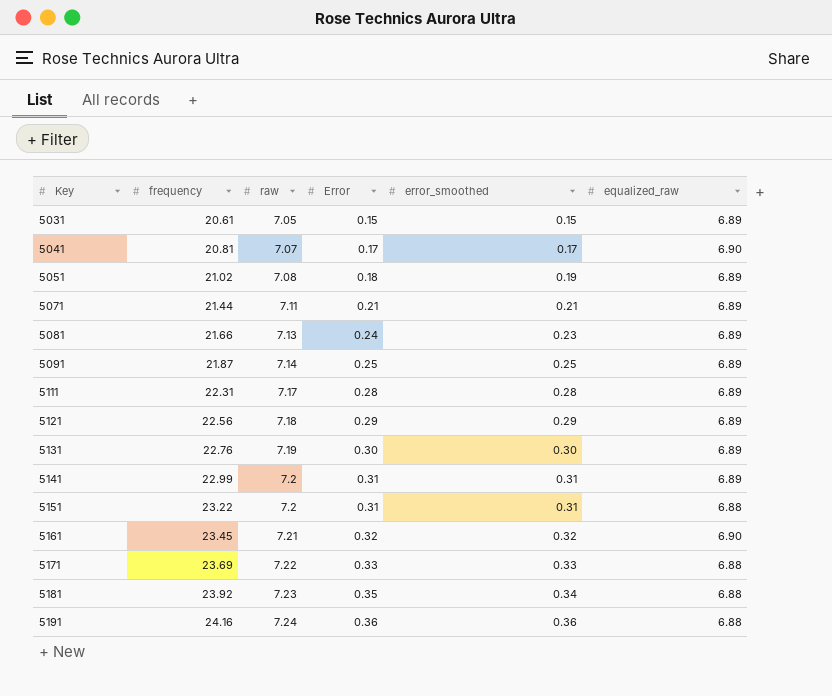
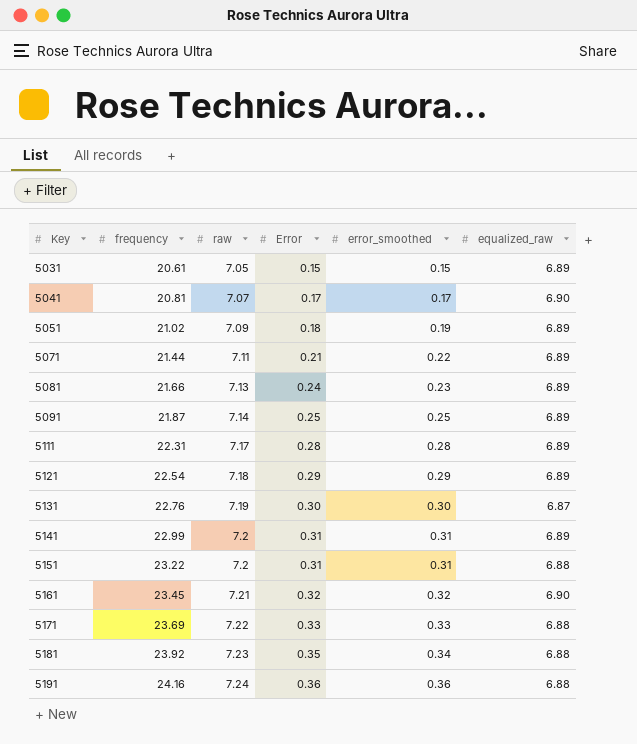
5051 | raw: 7.08 -> 7.09
5071 | error_smoothed: 0.21 -> 0.22
5121 | frequency: 22.56 -> 22.54
5131 | equalized_raw: 6.89 -> 6.87

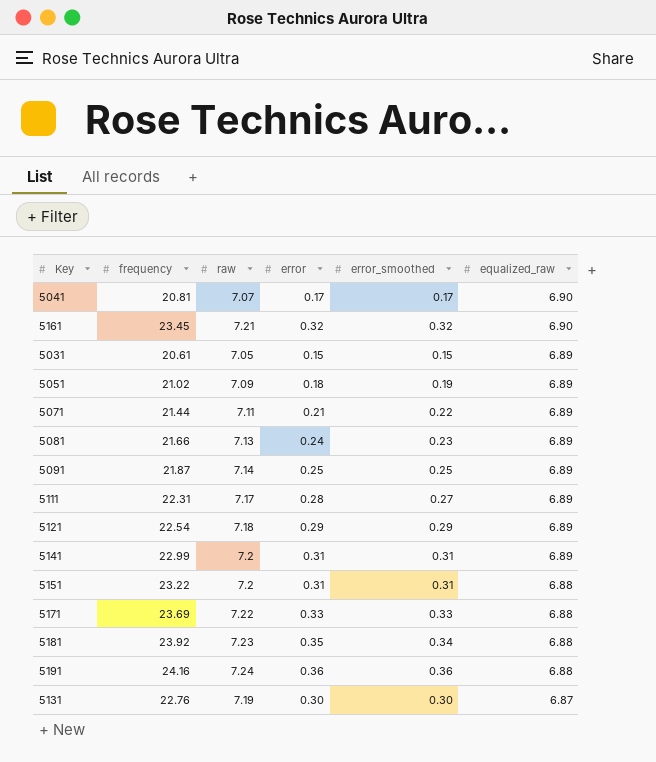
row order: Key ascending -> equalized_raw descending
column name: Error -> error
5111 | error_smoothed: 0.28 -> 0.27

